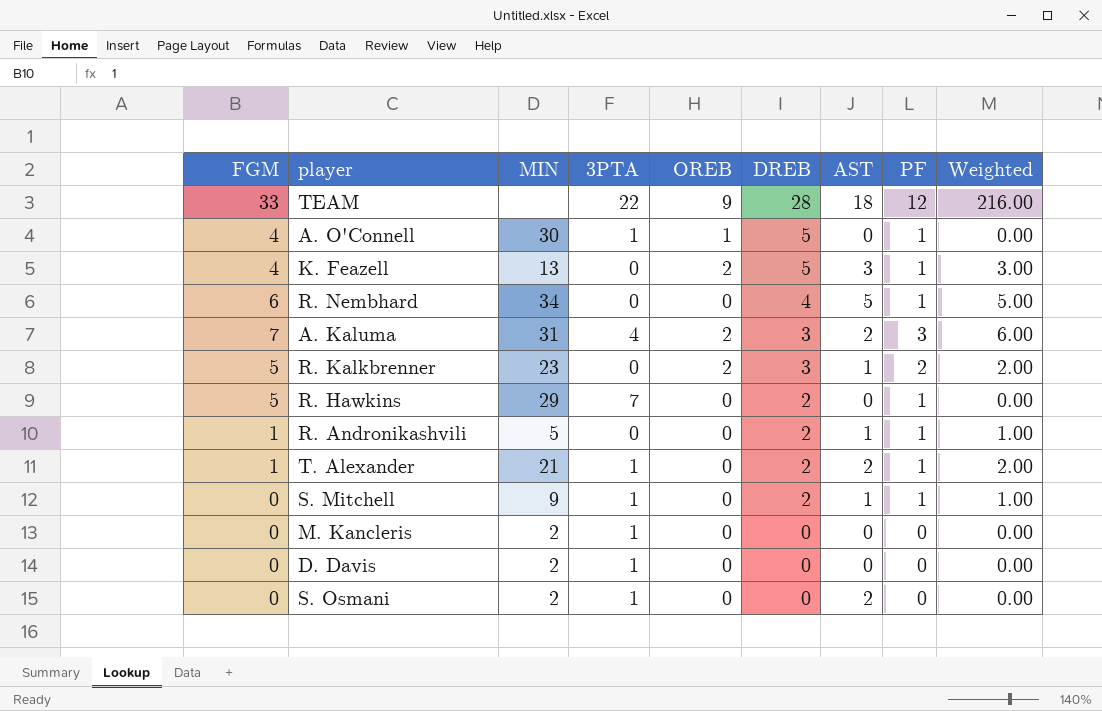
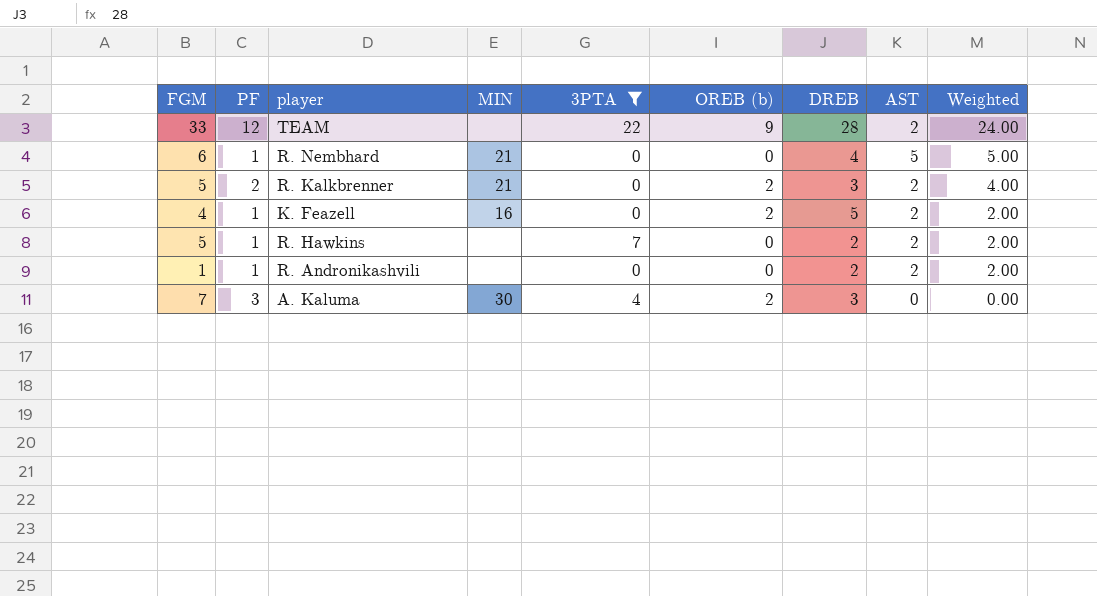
filter: none -> 3PTA != 1
row order: DREB descending -> Weighted descending
column PF | position: 8 -> 2
column name: OREB -> OREB (b)
TEAM | AST: 18 -> 2
TEAM | Weighted: 216.00 -> 24.00
R. Nembhard | MIN: 34 -> 21
R. Kalkbrenner | MIN: 23 -> 21
R. Kalkbrenner | AST: 1 -> 2
R. Kalkbrenner | Weighted: 2.00 -> 4.00
K. Feazell | MIN: 13 -> 16
K. Feazell | AST: 3 -> 2
K. Feazell | Weighted: 3.00 -> 2.00
R. Hawkins | MIN: 29 -> none
R. Hawkins | AST: 0 -> 2
R. Hawkins | Weighted: 0.00 -> 2.00
R. Andronikashvili | MIN: 5 -> none
R. Andronikashvili | AST: 1 -> 2
R. Andronikashvili | Weighted: 1.00 -> 2.00
A. Kaluma | MIN: 31 -> 30
A. Kaluma | AST: 2 -> 0
A. Kaluma | Weighted: 6.00 -> 0.00

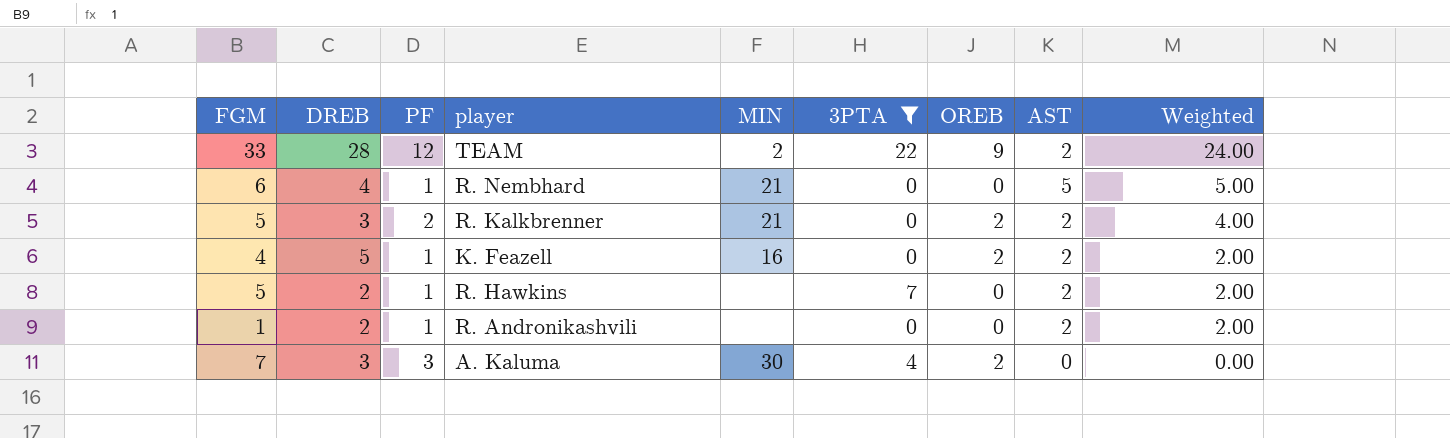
column DREB | position: 7 -> 2
column name: OREB (b) -> OREB
TEAM | MIN: none -> 2

